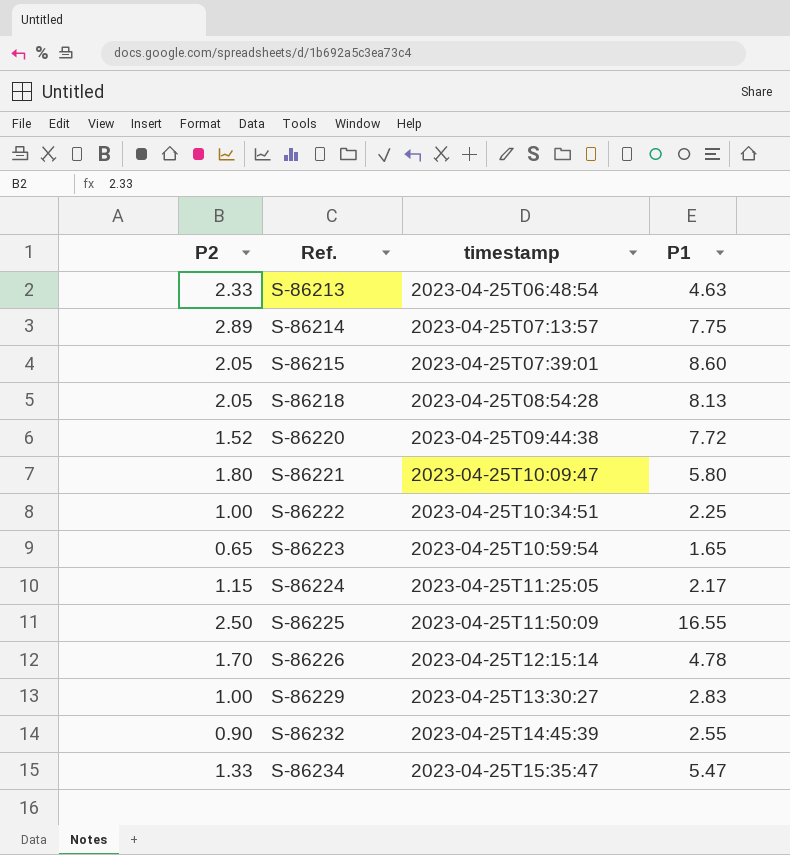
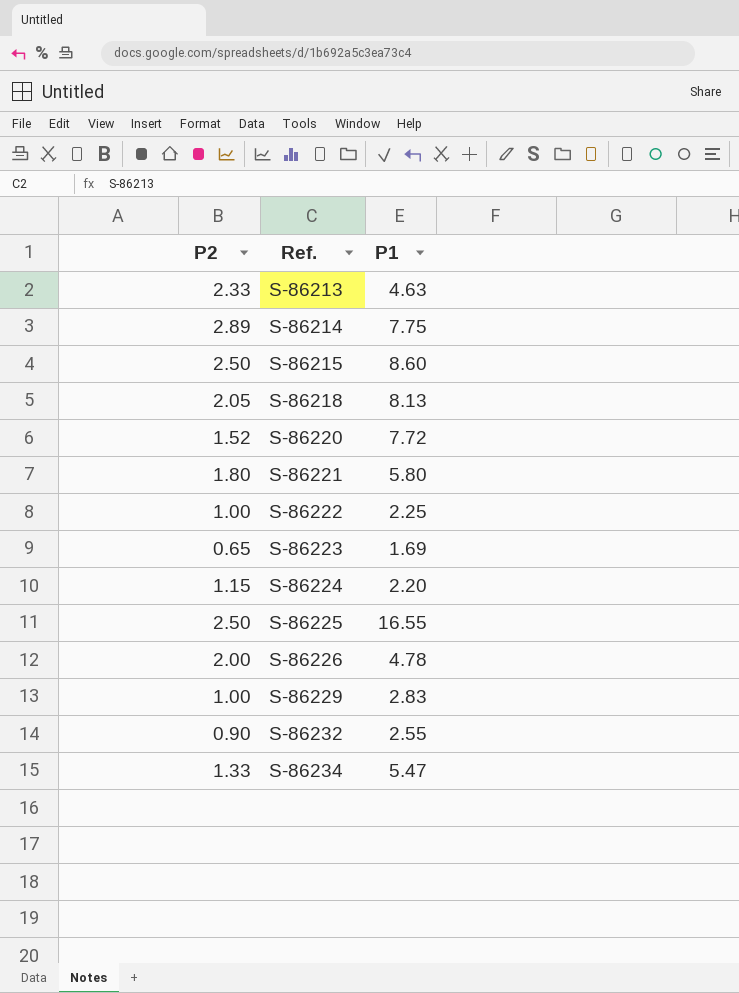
column timestamp | position: 3 -> none
S-86215 | P2: 2.05 -> 2.50
S-86223 | P1: 1.65 -> 1.69
S-86224 | P1: 2.17 -> 2.20
S-86226 | P2: 1.70 -> 2.00

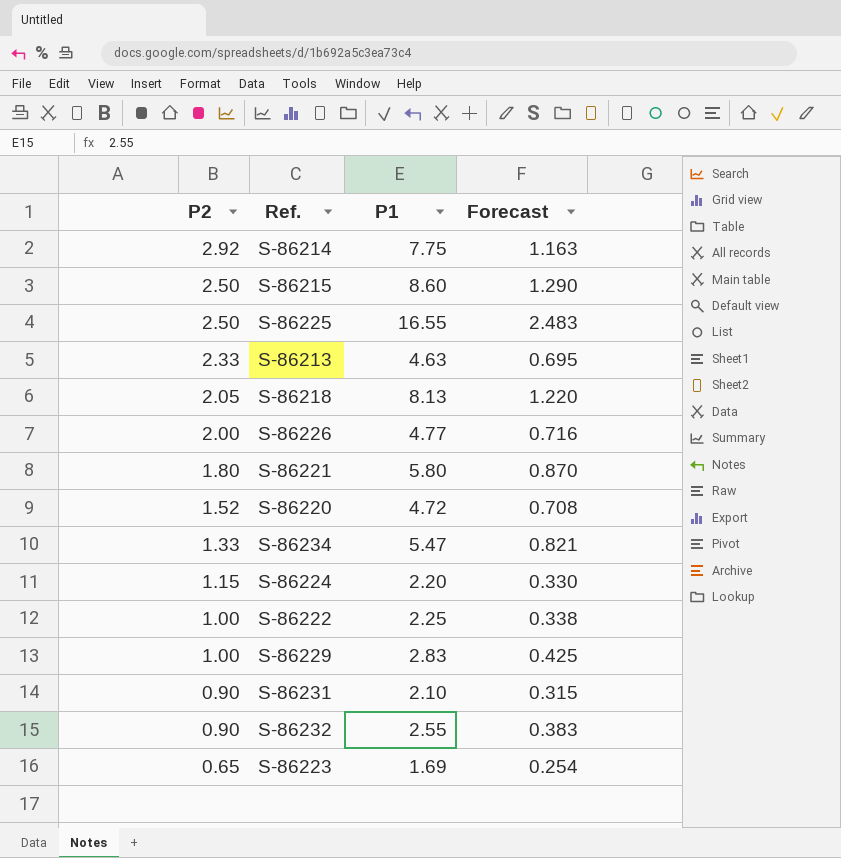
row order: Ref. ascending -> P2 descending
column Forecast | formula: none -> [P1] * 0.15
S-86214 | P2: 2.89 -> 2.92
S-86226 | P1: 4.78 -> 4.77
S-86220 | P1: 7.72 -> 4.72
row S-86231: none -> 0.90 | 2.10 | 0.315

